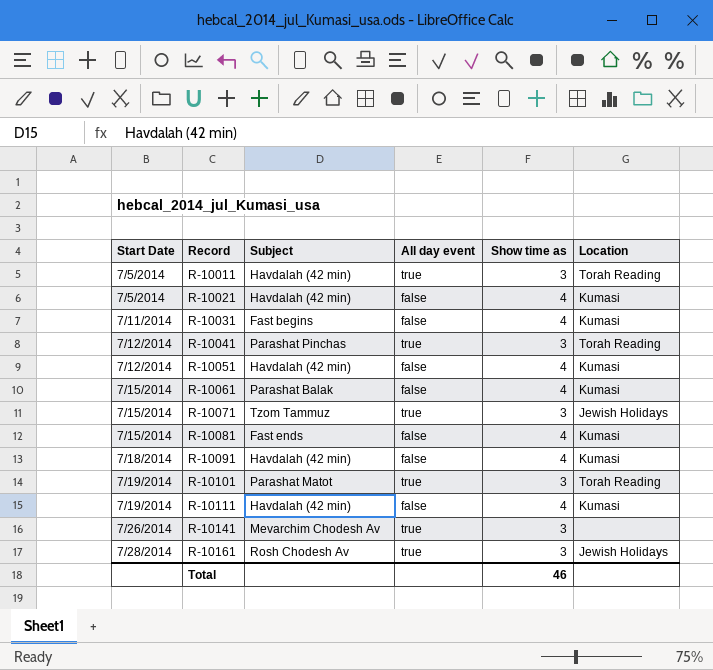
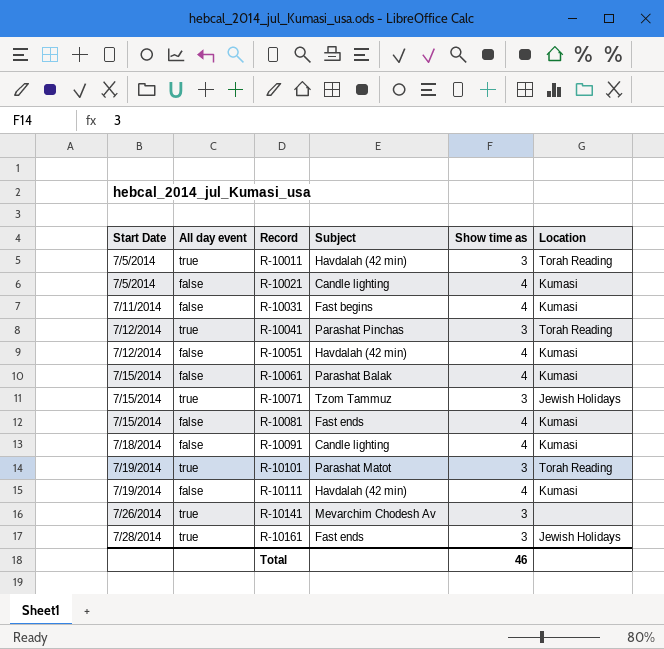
column All day event | position: 4 -> 2
R-10021 | Subject: Havdalah (42 min) -> Candle lighting
R-10091 | Subject: Havdalah (42 min) -> Candle lighting
R-10161 | Subject: Rosh Chodesh Av -> Fast ends

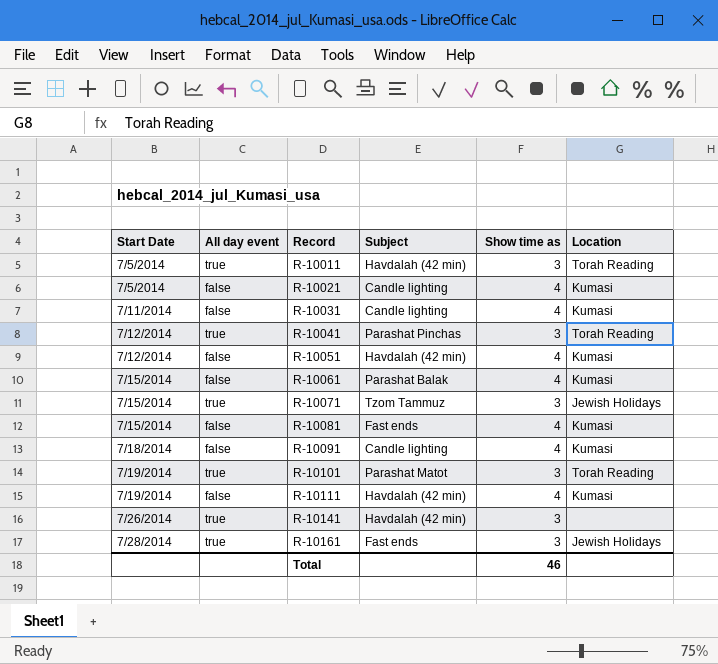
R-10031 | Subject: Fast begins -> Candle lighting
R-10141 | Subject: Mevarchim Chodesh Av -> Havdalah (42 min)

